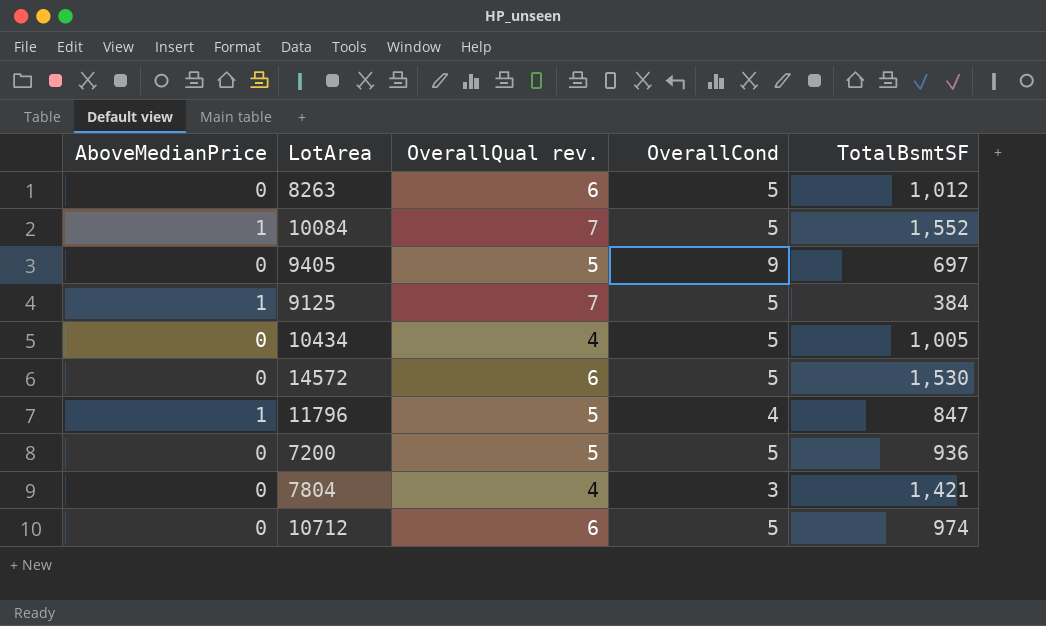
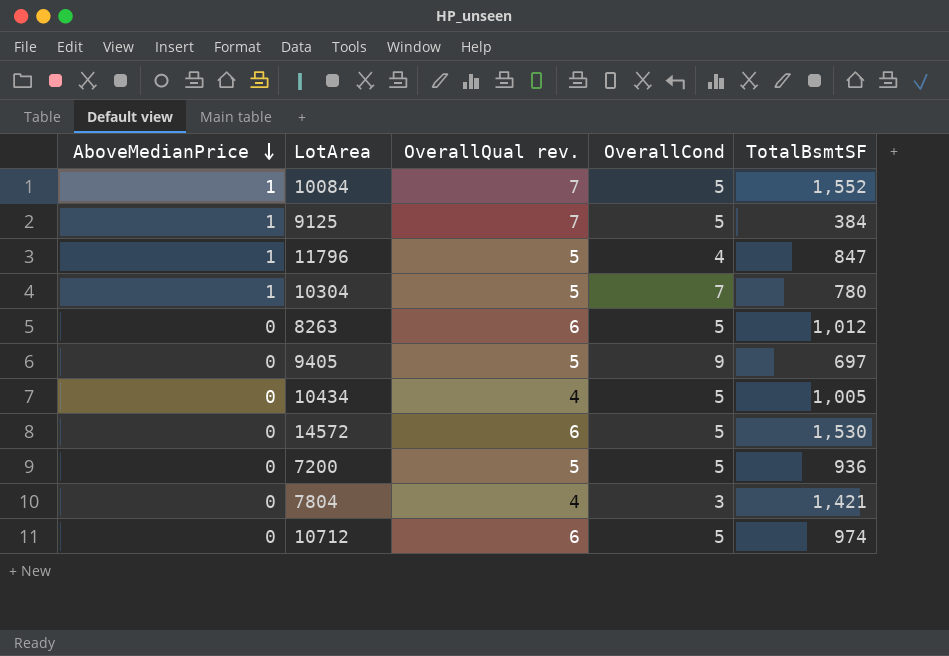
row order: none -> AboveMedianPrice descending
row 10304: none -> 1 | 5 | 7 | 780

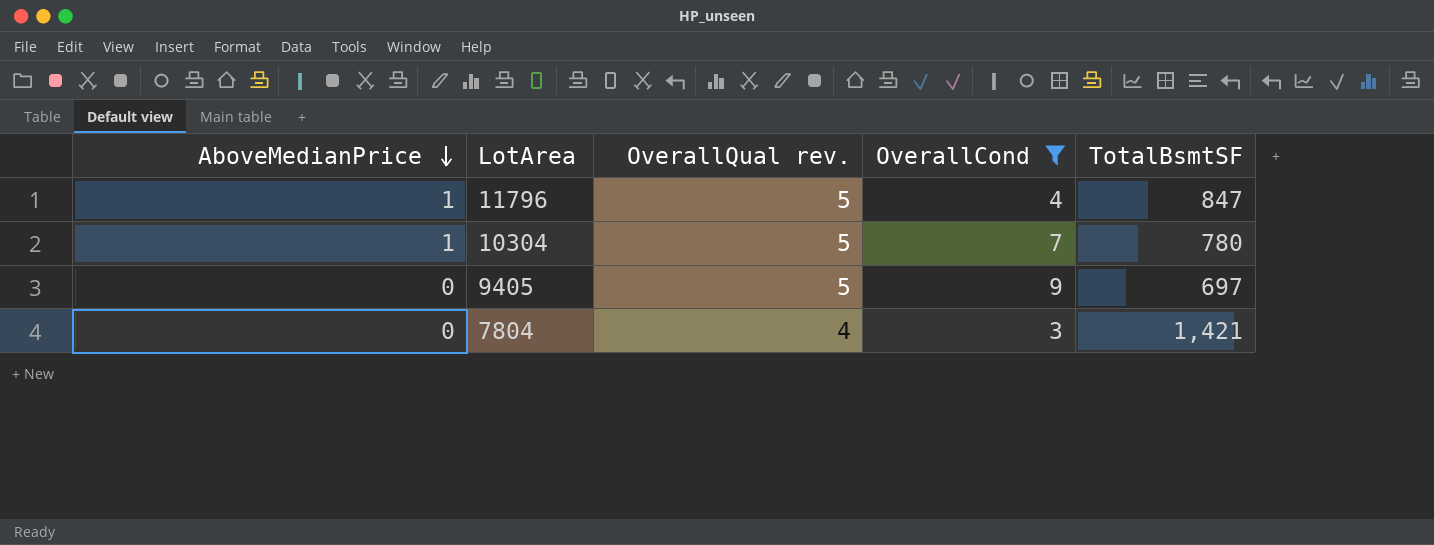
filter: none -> OverallCond != 5

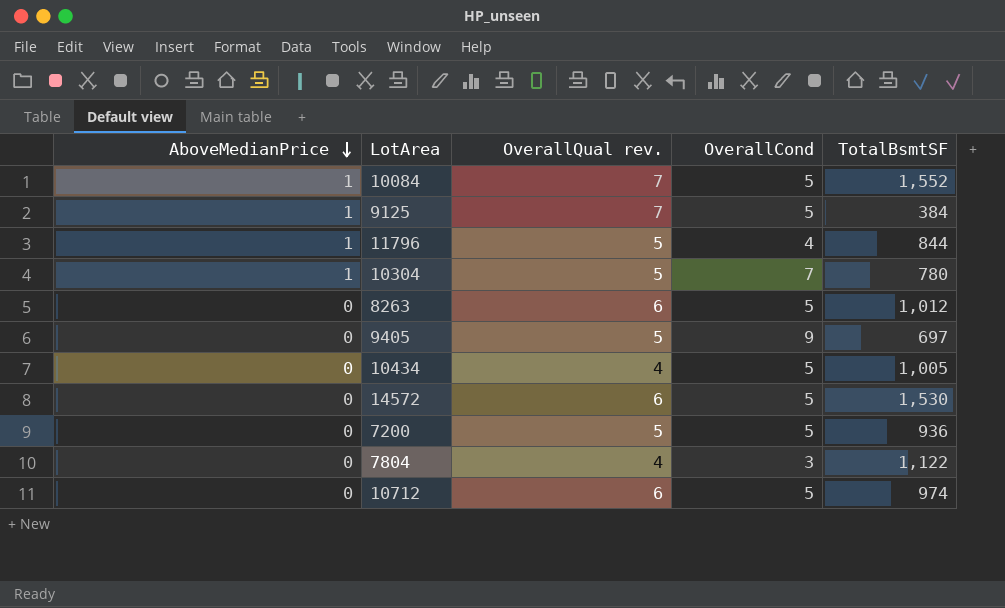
filter: OverallCond != 5 -> none
11796 | TotalBsmtSF: 847 -> 844
7804 | TotalBsmtSF: 1,421 -> 1,122

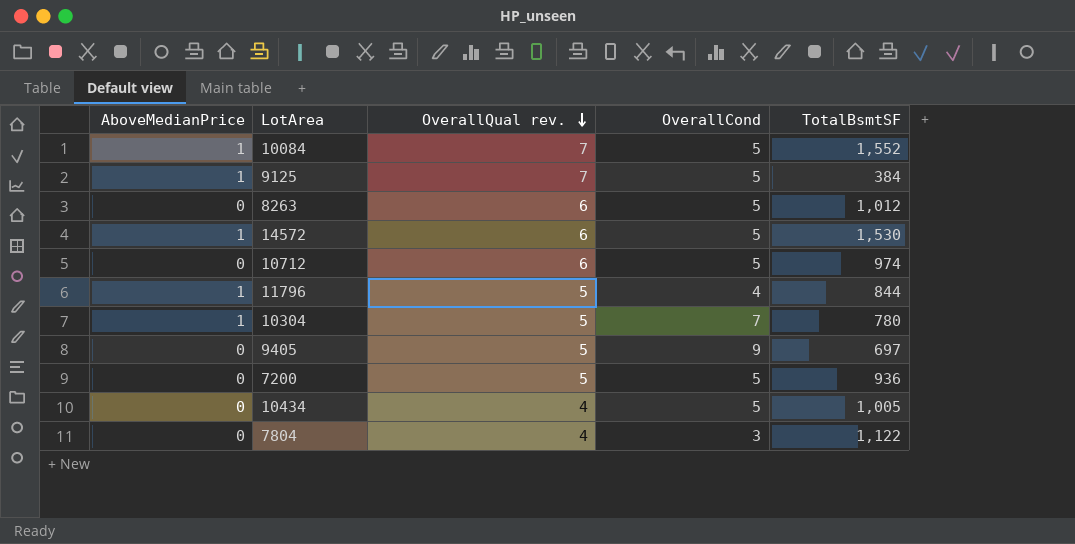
row order: AboveMedianPrice descending -> OverallQual rev. descending
14572 | AboveMedianPrice: 0 -> 1

